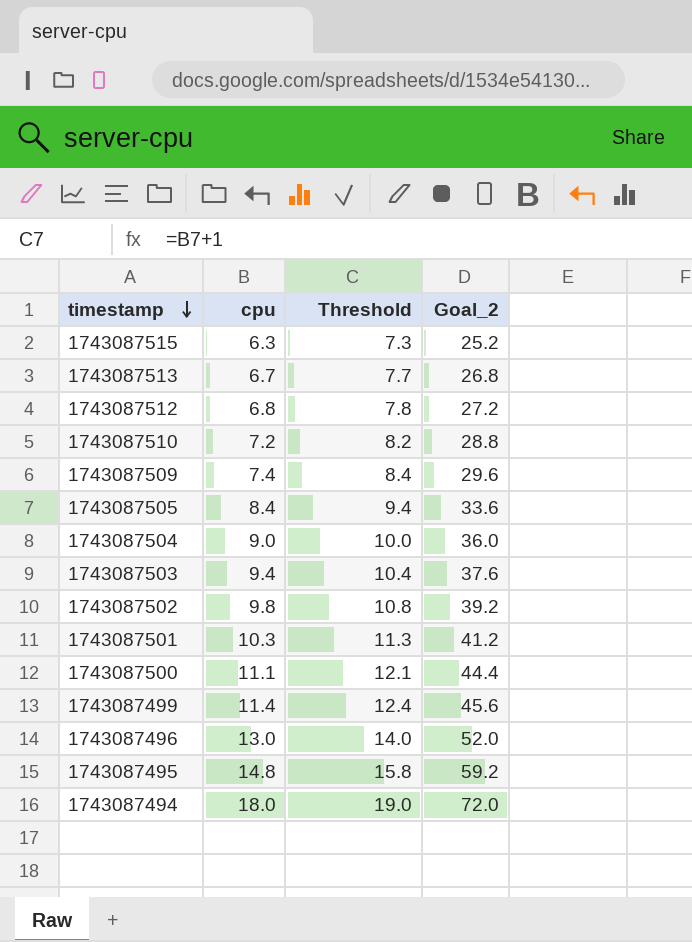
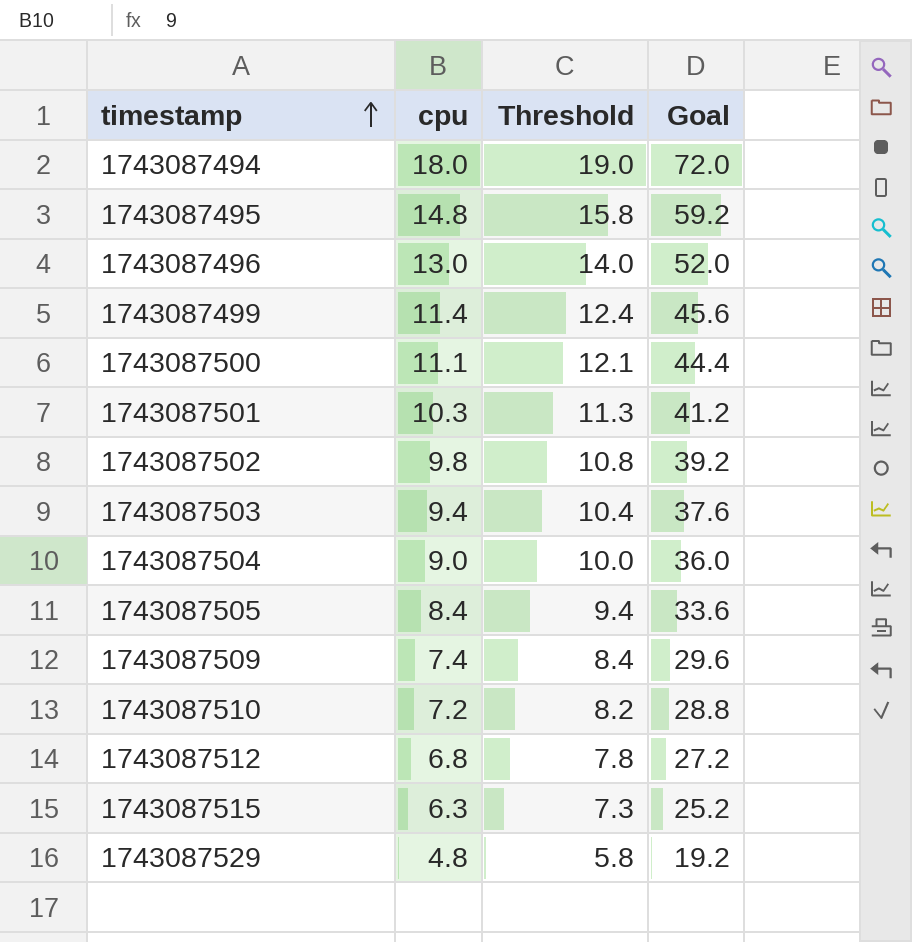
row order: timestamp descending -> timestamp ascending
column name: Goal_2 -> Goal
row 1743087513: 6.7 | 7.7 | 26.8 -> none
row 1743087529: none -> 4.8 | 5.8 | 19.2

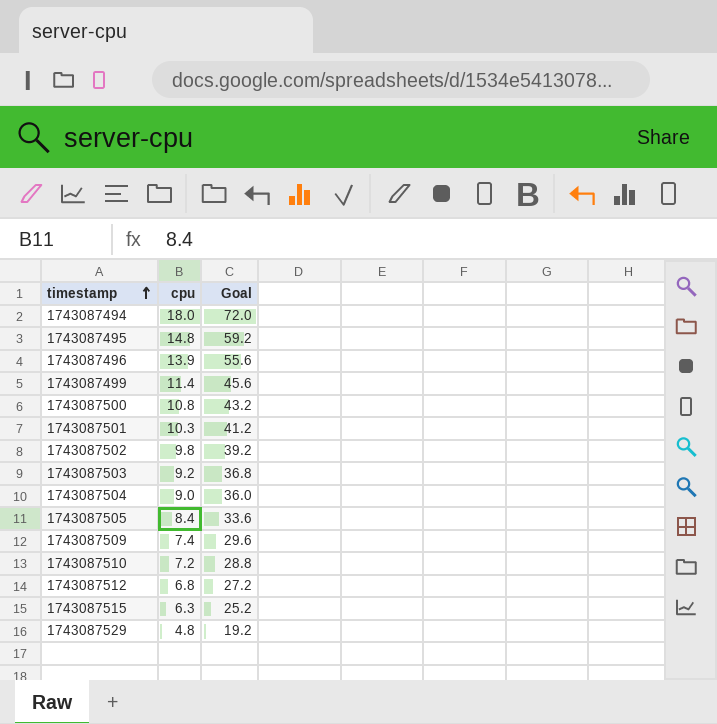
column Threshold | formula: [cpu] + 1 -> none
1743087496 | cpu: 13.0 -> 13.9
1743087496 | Goal: 52.0 -> 55.6
1743087500 | cpu: 11.1 -> 10.8
1743087500 | Goal: 44.4 -> 43.2
1743087503 | cpu: 9.4 -> 9.2
1743087503 | Goal: 37.6 -> 36.8

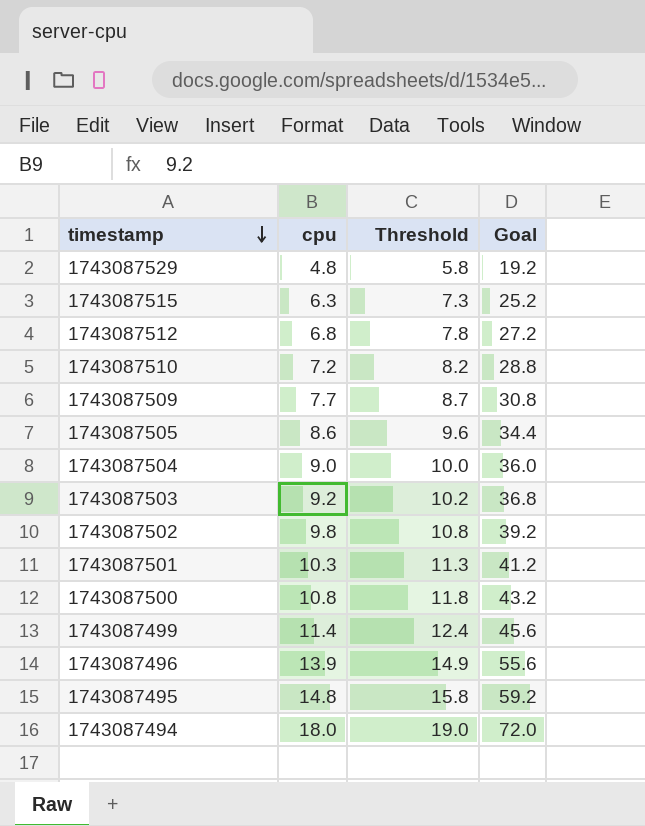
row order: timestamp ascending -> timestamp descending
column Threshold | formula: none -> [cpu] + 1
1743087509 | cpu: 7.4 -> 7.7
1743087509 | Goal: 29.6 -> 30.8
1743087505 | cpu: 8.4 -> 8.6
1743087505 | Goal: 33.6 -> 34.4

